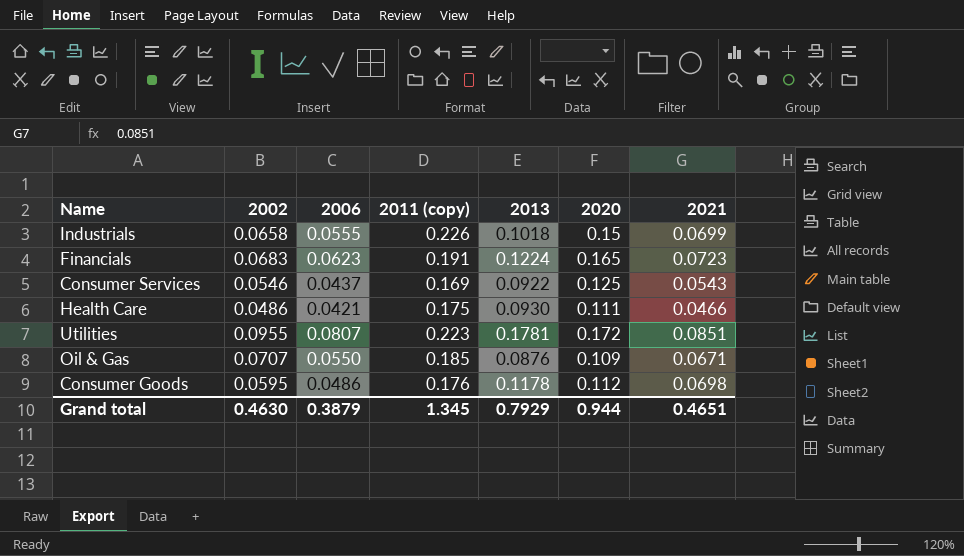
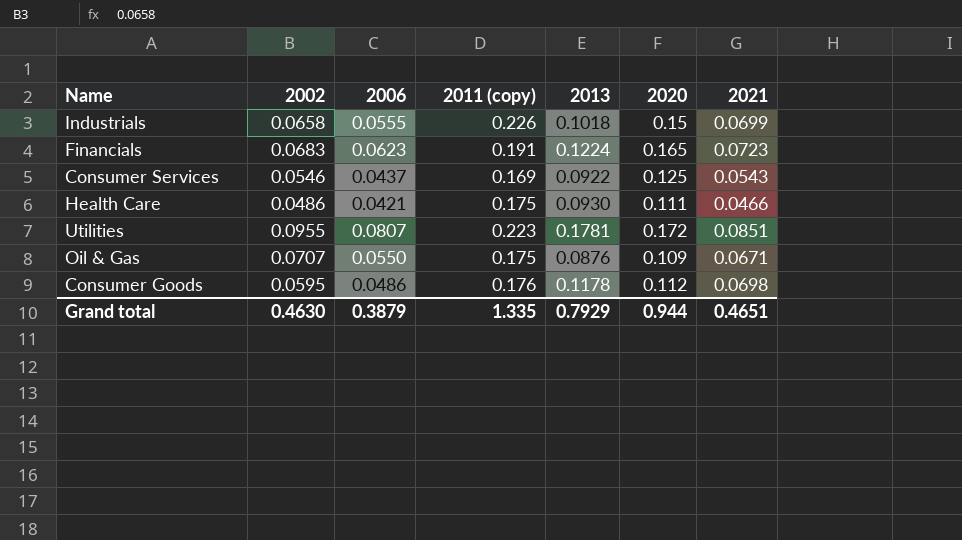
Oil & Gas | 2011 (copy): 0.185 -> 0.175
Grand total | 2011 (copy): 1.345 -> 1.335

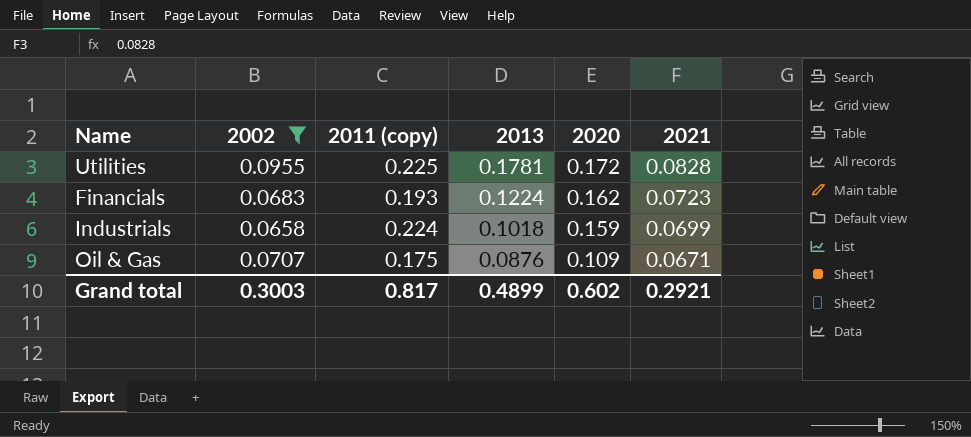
filter: none -> 2002 >= 0.0658
row order: none -> 2013 descending
column 2006 | position: 3 -> none
Utilities | 2011 (copy): 0.223 -> 0.225
Utilities | 2021: 0.0851 -> 0.0828
Financials | 2011 (copy): 0.191 -> 0.193
Financials | 2020: 0.165 -> 0.162
Industrials | 2011 (copy): 0.226 -> 0.224
Industrials | 2020: 0.15 -> 0.159
Grand total | 2002: 0.4630 -> 0.3003
Grand total | 2011 (copy): 1.335 -> 0.817
Grand total | 2013: 0.7929 -> 0.4899
Grand total | 2020: 0.944 -> 0.602
Grand total | 2021: 0.4651 -> 0.2921

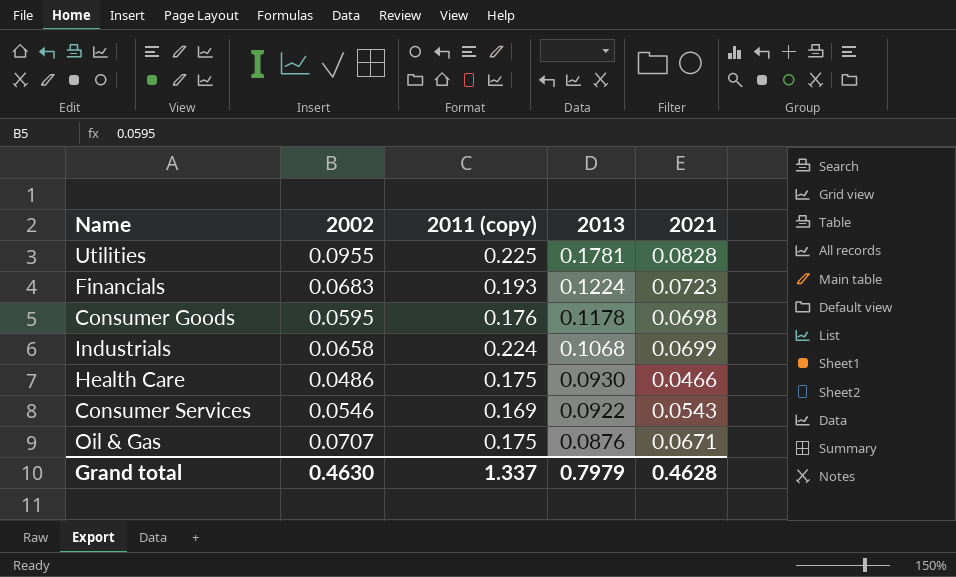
filter: 2002 >= 0.0658 -> none
column 2020 | position: 5 -> none
Industrials | 2013: 0.1018 -> 0.1068
Grand total | 2002: 0.3003 -> 0.4630
Grand total | 2011 (copy): 0.817 -> 1.337
Grand total | 2013: 0.4899 -> 0.7979
Grand total | 2021: 0.2921 -> 0.4628

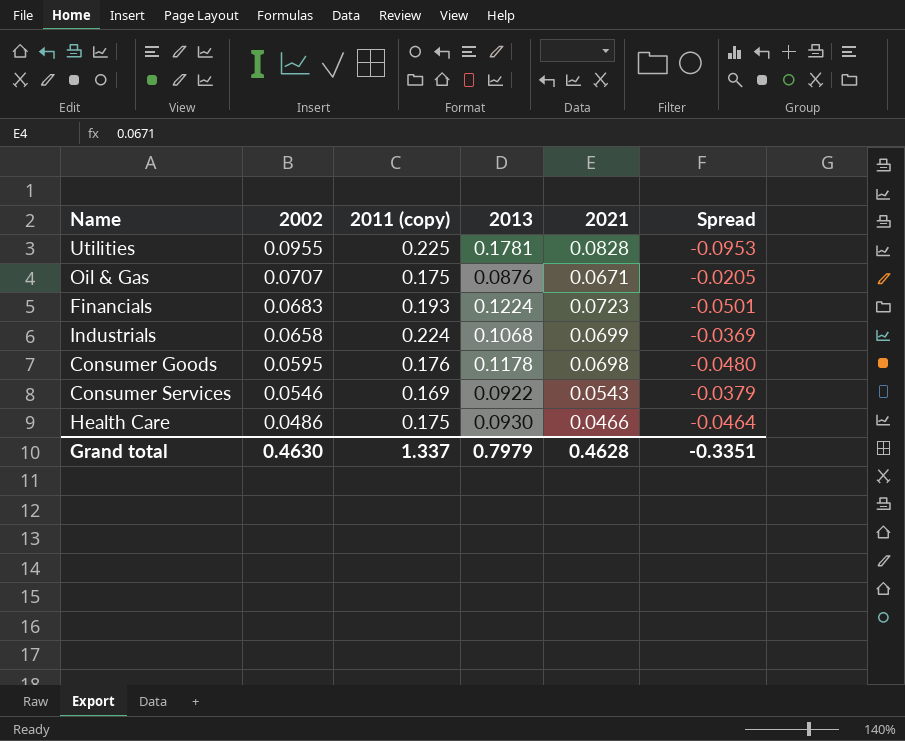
row order: 2013 descending -> 2002 descending
column Spread | formula: none -> [2021] - [2013]

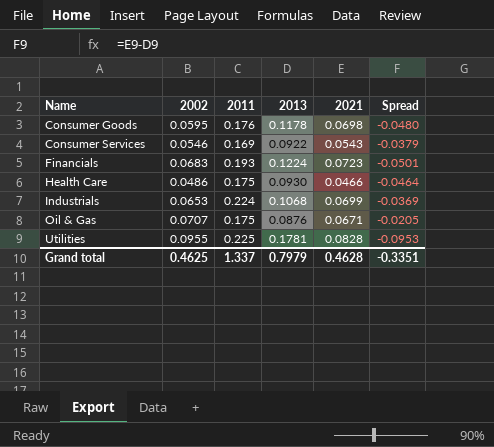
row order: 2002 descending -> Name ascending
column name: 2011 (copy) -> 2011
Industrials | 2002: 0.0658 -> 0.0653
Grand total | 2002: 0.4630 -> 0.4625

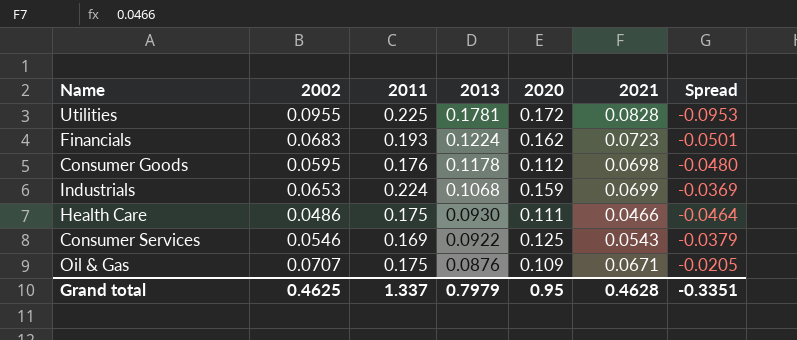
row order: Name ascending -> 2013 descending
column 2020 | position: none -> 5

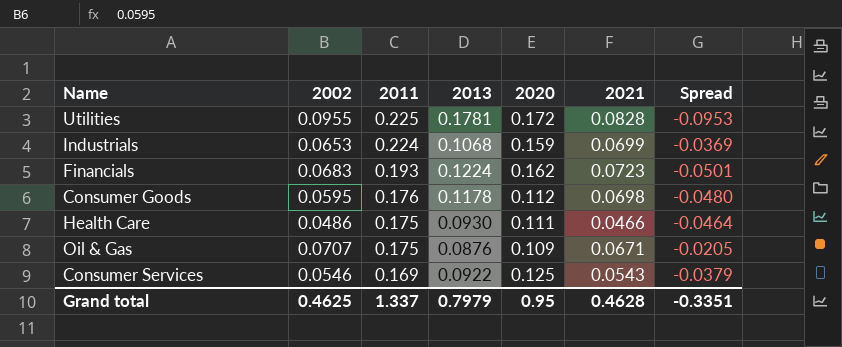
row order: 2013 descending -> 2011 descending

